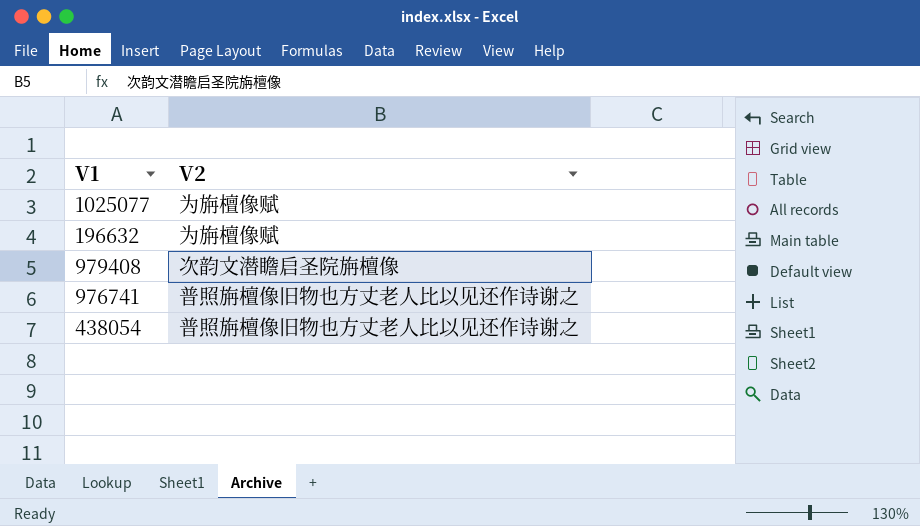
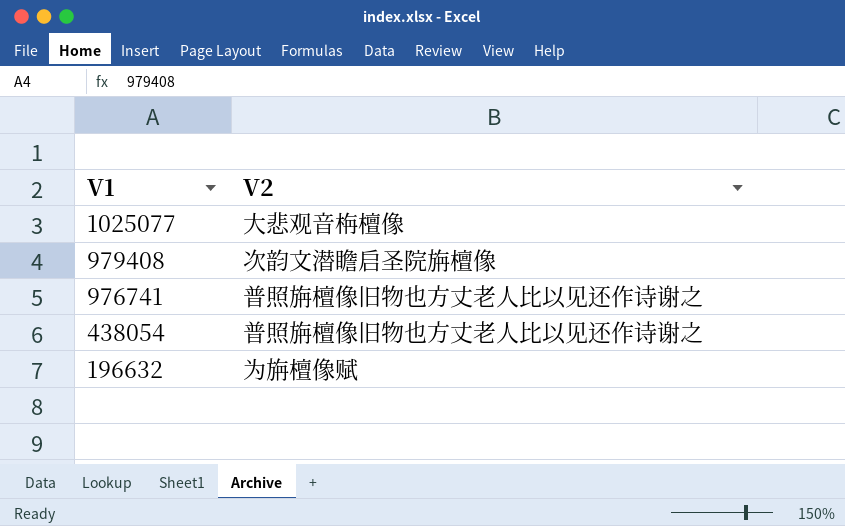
row order: none -> V1 descending
1025077 | V2: 为旃檀像赋 -> 大悲观音栴檀像

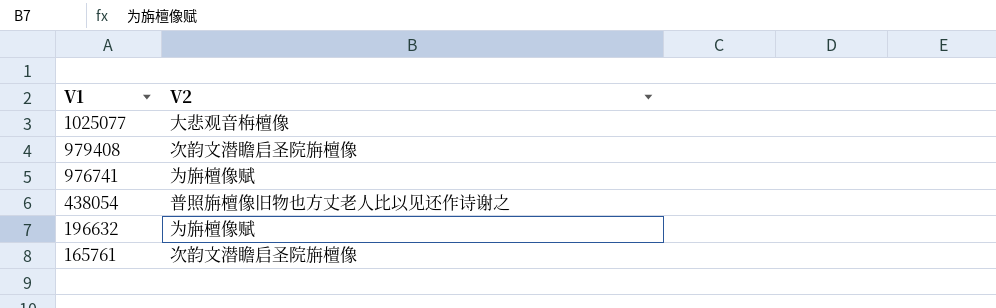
976741 | V2: 普照旃檀像旧物也方丈老人比以见还作诗谢之 -> 为旃檀像赋
row 165761: none -> 次韵文潜瞻启圣院旃檀像

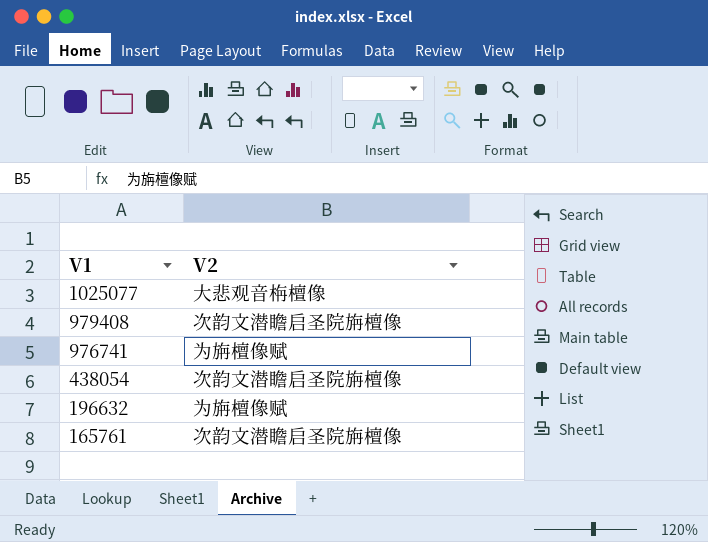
438054 | V2: 普照旃檀像旧物也方丈老人比以见还作诗谢之 -> 次韵文潜瞻启圣院旃檀像

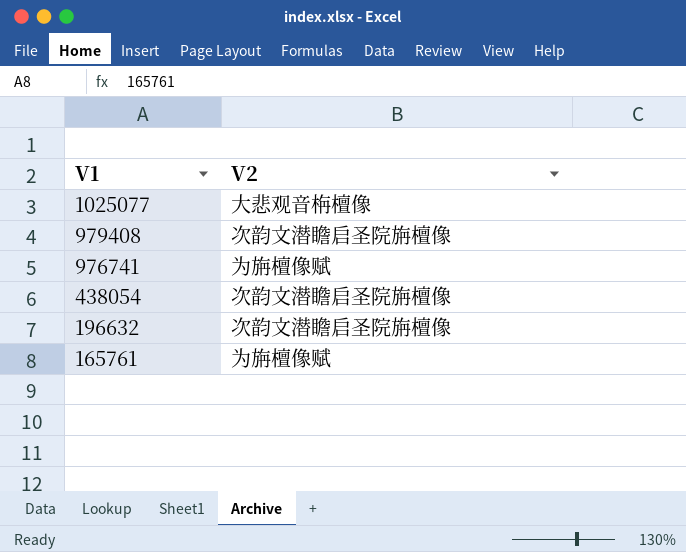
196632 | V2: 为旃檀像赋 -> 次韵文潜瞻启圣院旃檀像
165761 | V2: 次韵文潜瞻启圣院旃檀像 -> 为旃檀像赋

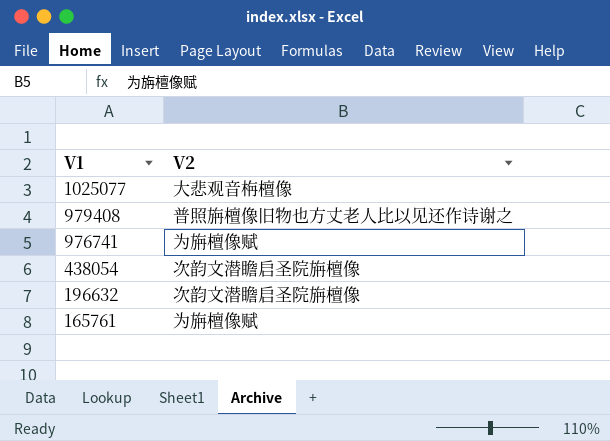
979408 | V2: 次韵文潜瞻启圣院旃檀像 -> 普照旃檀像旧物也方丈老人比以见还作诗谢之

